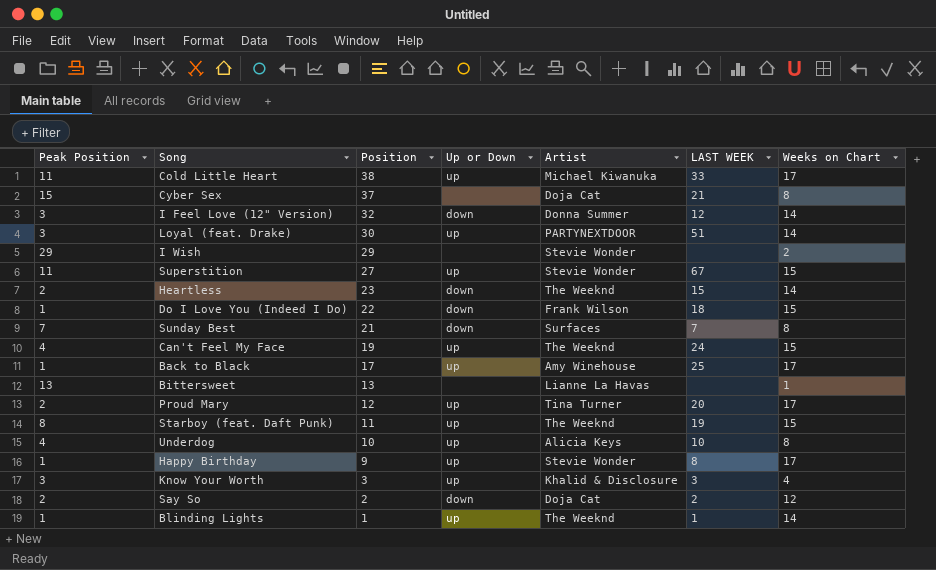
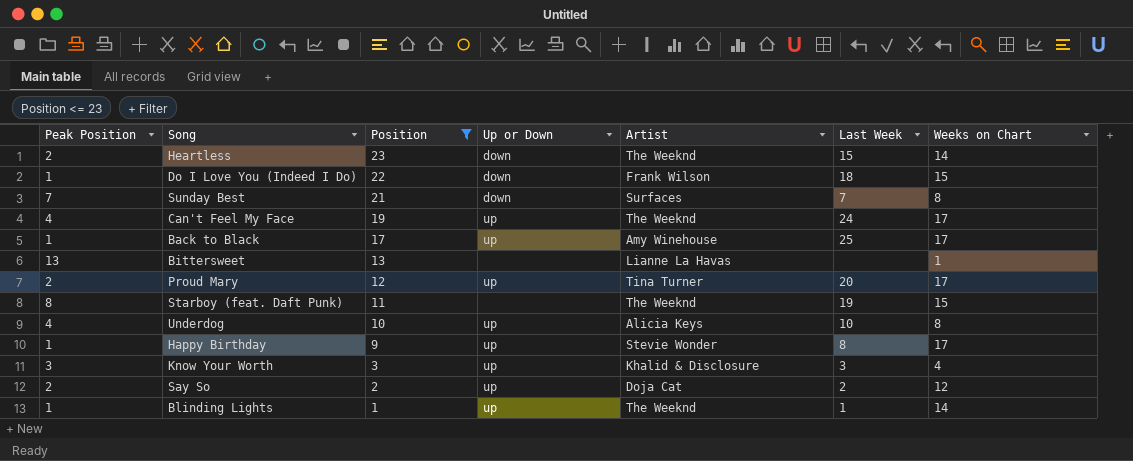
filter: none -> Position <= 23
column name: LAST WEEK -> Last Week
Can't Feel My Face | Weeks on Chart: 15 -> 17
Starboy (feat. Daft Punk) | Up or Down: up -> none
Say So | Up or Down: down -> up

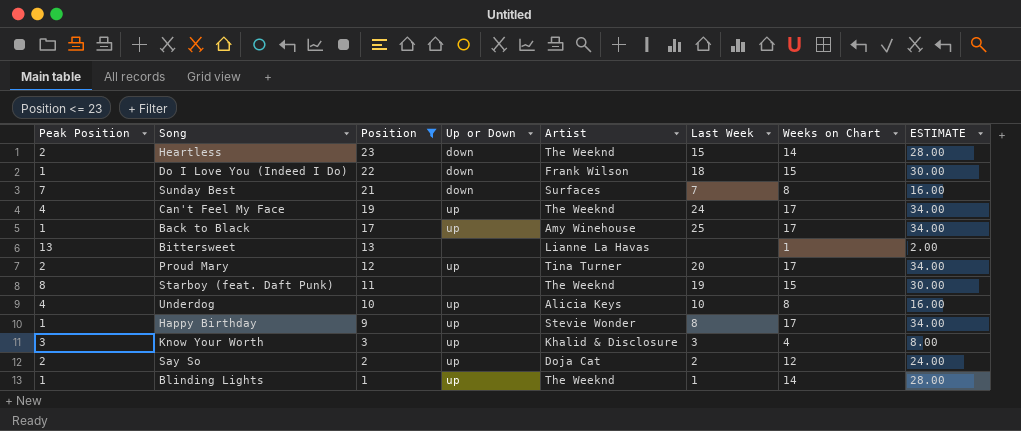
column ESTIMATE | formula: none -> [Weeks on Chart] * 2

